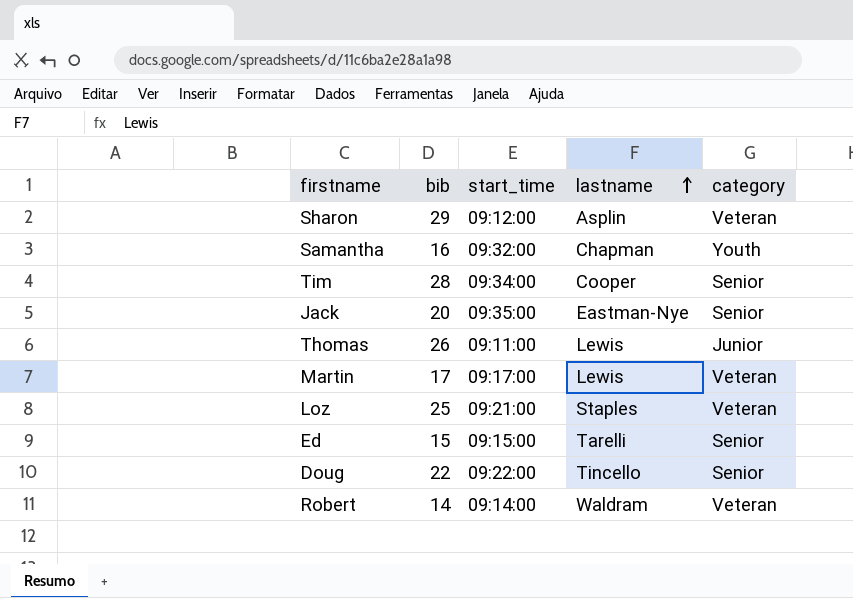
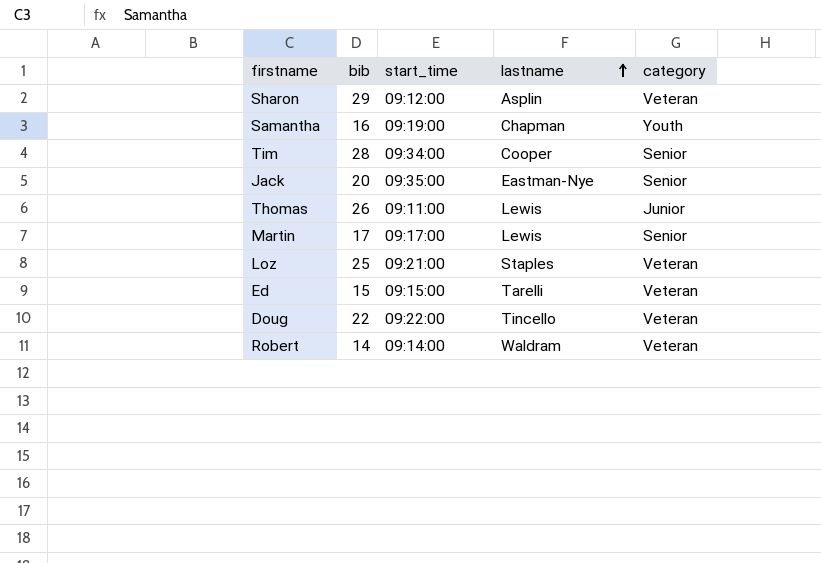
Samantha | start_time: 09:32:00 -> 09:19:00
Martin | category: Veteran -> Senior
Ed | category: Senior -> Veteran
Doug | category: Senior -> Veteran

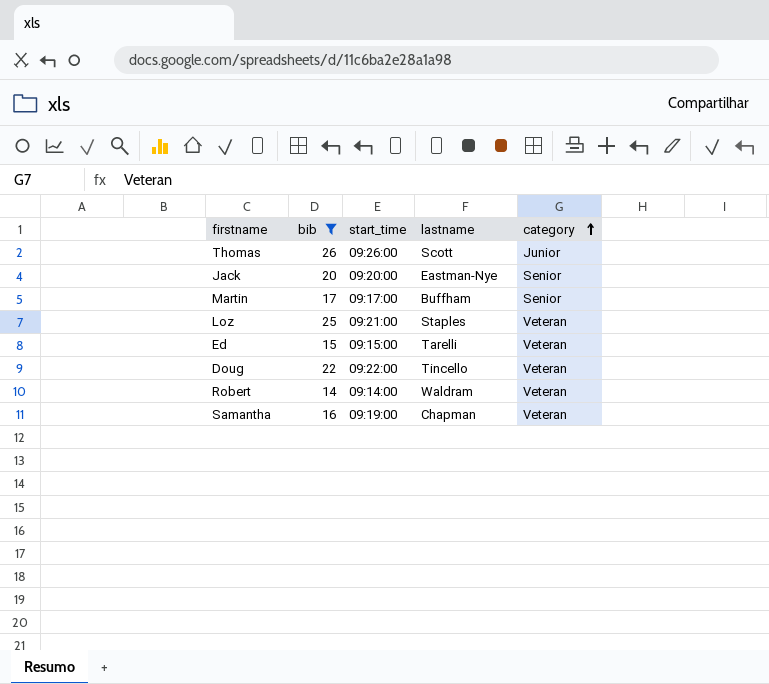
filter: none -> bib <= 26
row order: lastname ascending -> category ascending
Thomas | start_time: 09:11:00 -> 09:26:00
Thomas | lastname: Lewis -> Scott
Jack | start_time: 09:35:00 -> 09:20:00
Martin | lastname: Lewis -> Buffham
Samantha | category: Youth -> Veteran

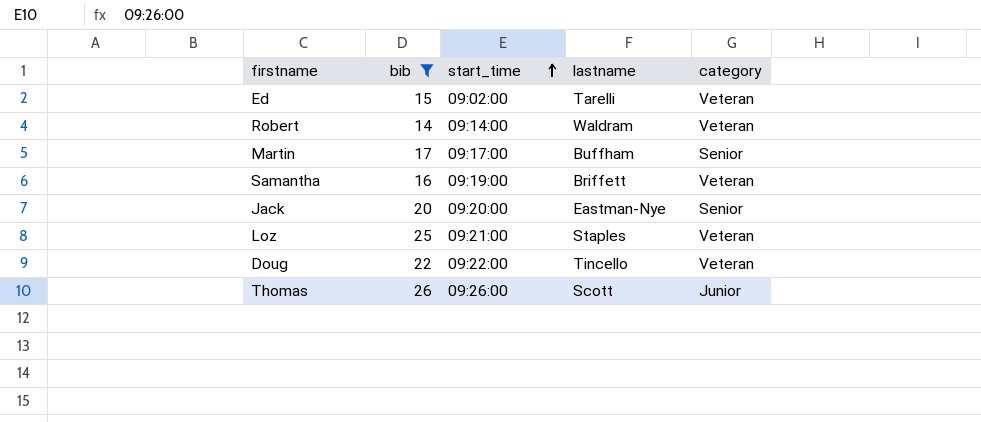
row order: category ascending -> start_time ascending
Ed | start_time: 09:15:00 -> 09:02:00
Samantha | lastname: Chapman -> Briffett

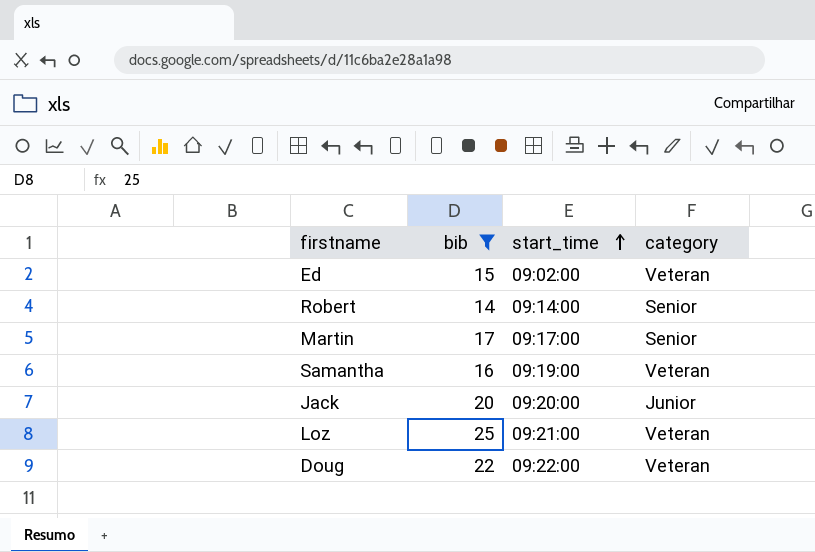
column lastname | position: 4 -> none
row Thomas: 26 | 09:26:00 | Scott | Junior -> none
Robert | category: Veteran -> Senior
Jack | category: Senior -> Junior

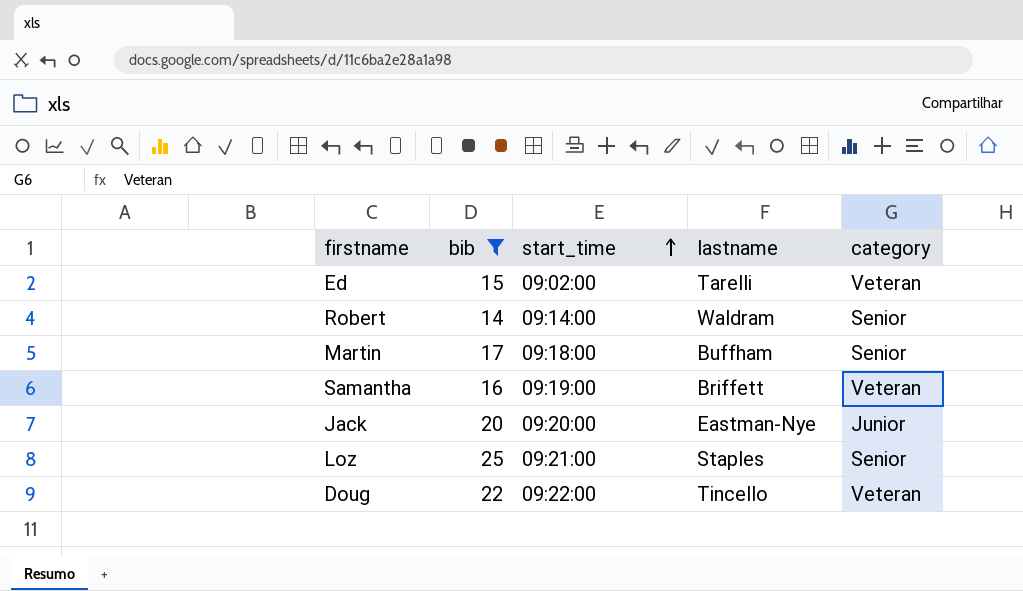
column lastname | position: none -> 4
Martin | start_time: 09:17:00 -> 09:18:00
Loz | category: Veteran -> Senior

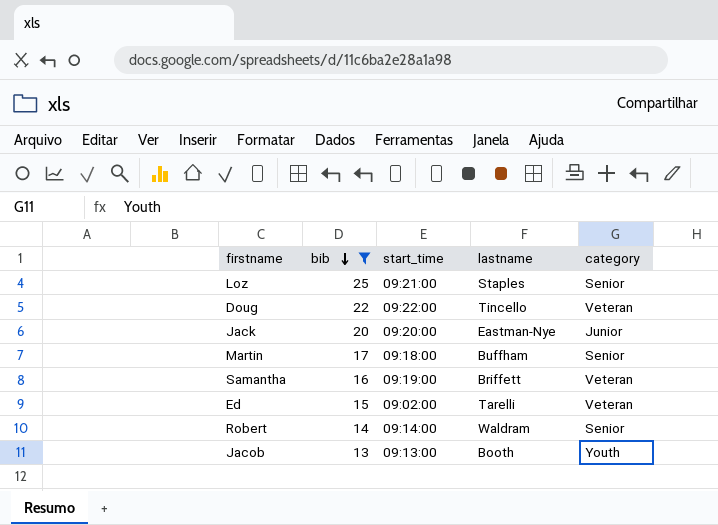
row order: start_time ascending -> bib descending
row Jacob: none -> 13 | 09:13:00 | Booth | Youth

